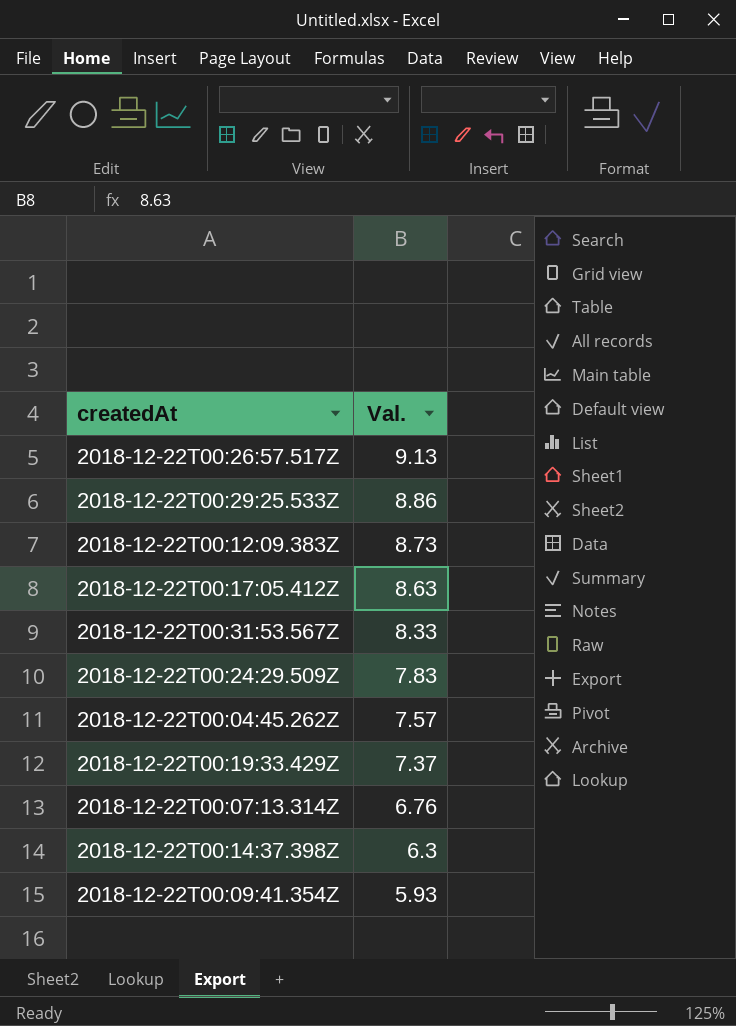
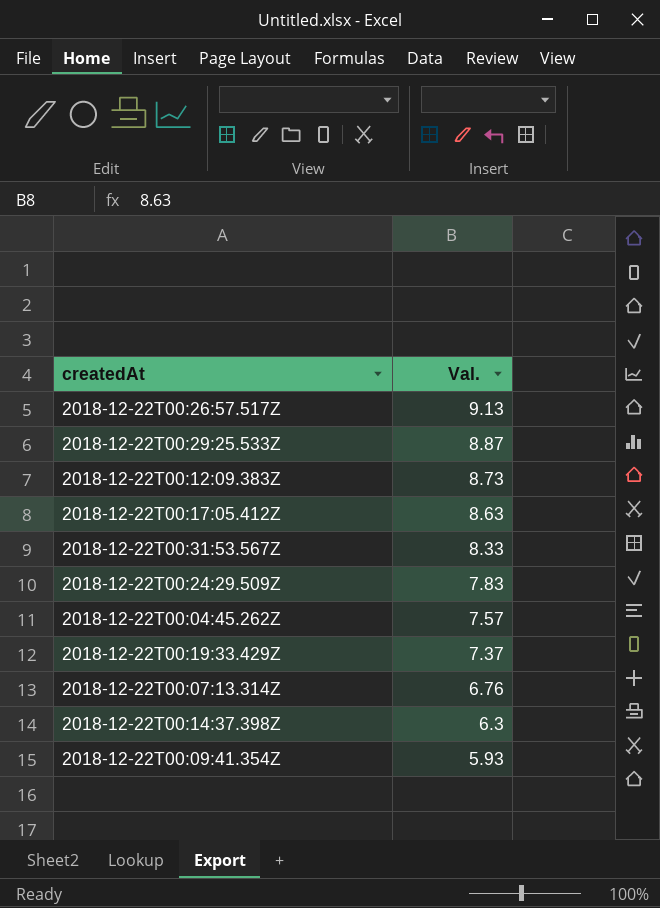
2018-12-22T00:29:25.533Z | Val.: 8.86 -> 8.87

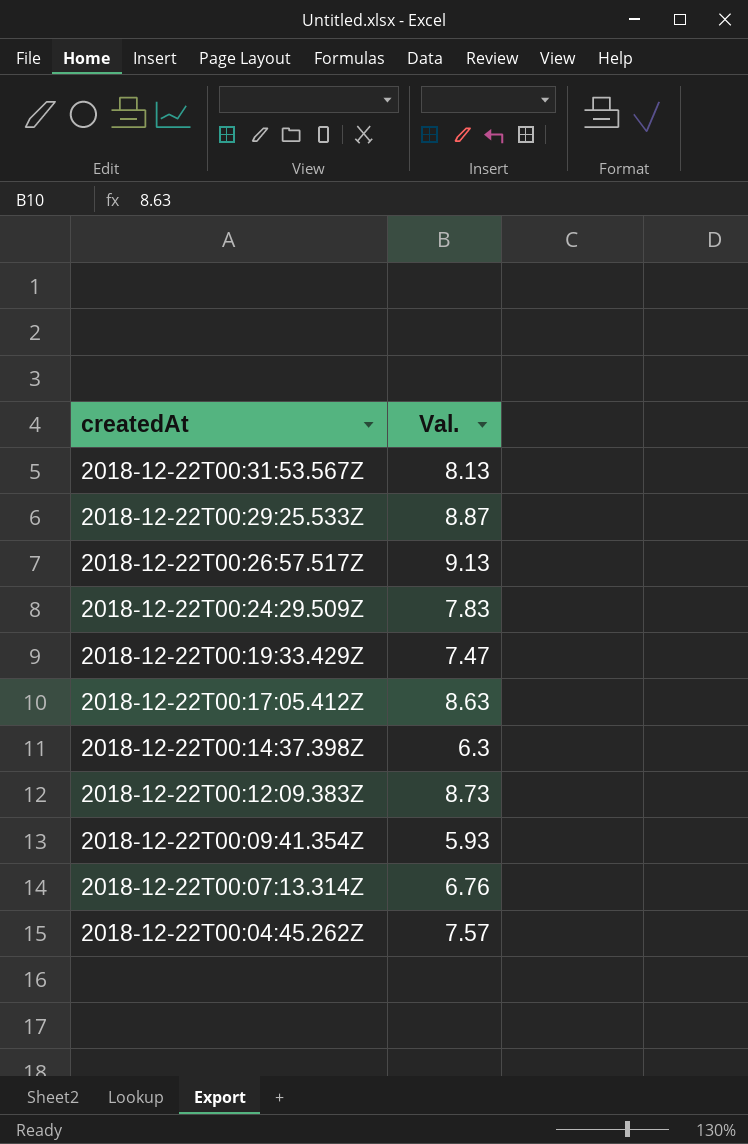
row order: Val. descending -> createdAt descending
2018-12-22T00:31:53.567Z | Val.: 8.33 -> 8.13
2018-12-22T00:19:33.429Z | Val.: 7.37 -> 7.47

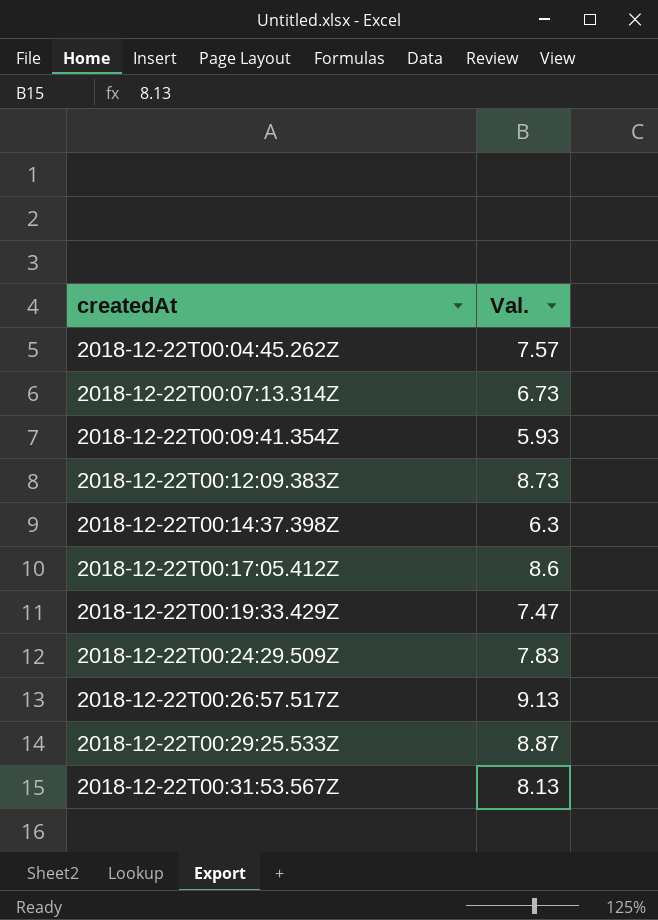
row order: createdAt descending -> createdAt ascending
2018-12-22T00:07:13.314Z | Val.: 6.76 -> 6.73
2018-12-22T00:17:05.412Z | Val.: 8.63 -> 8.6

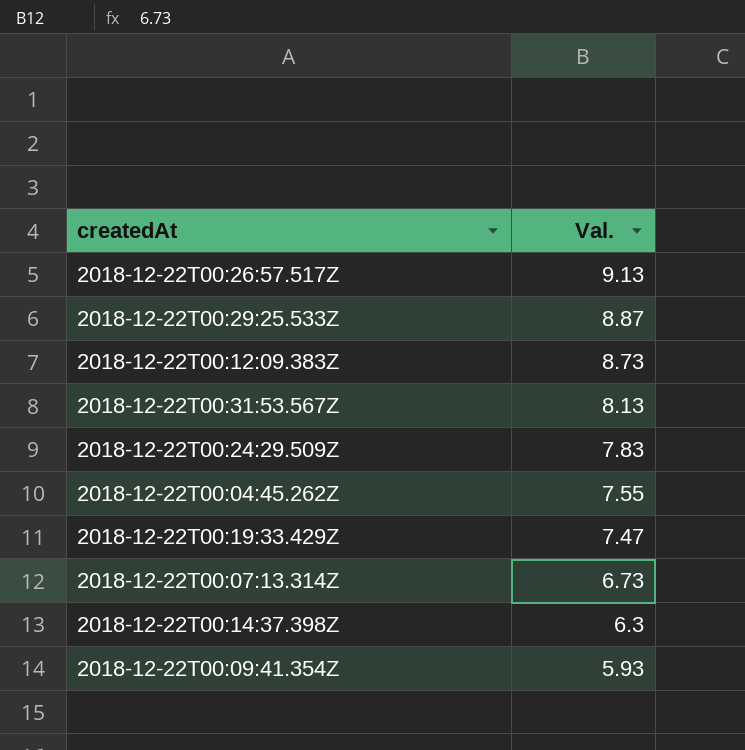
row order: createdAt ascending -> Val. descending
row 2018-12-22T00:17:05.412Z: 8.6 -> none
2018-12-22T00:04:45.262Z | Val.: 7.57 -> 7.55

